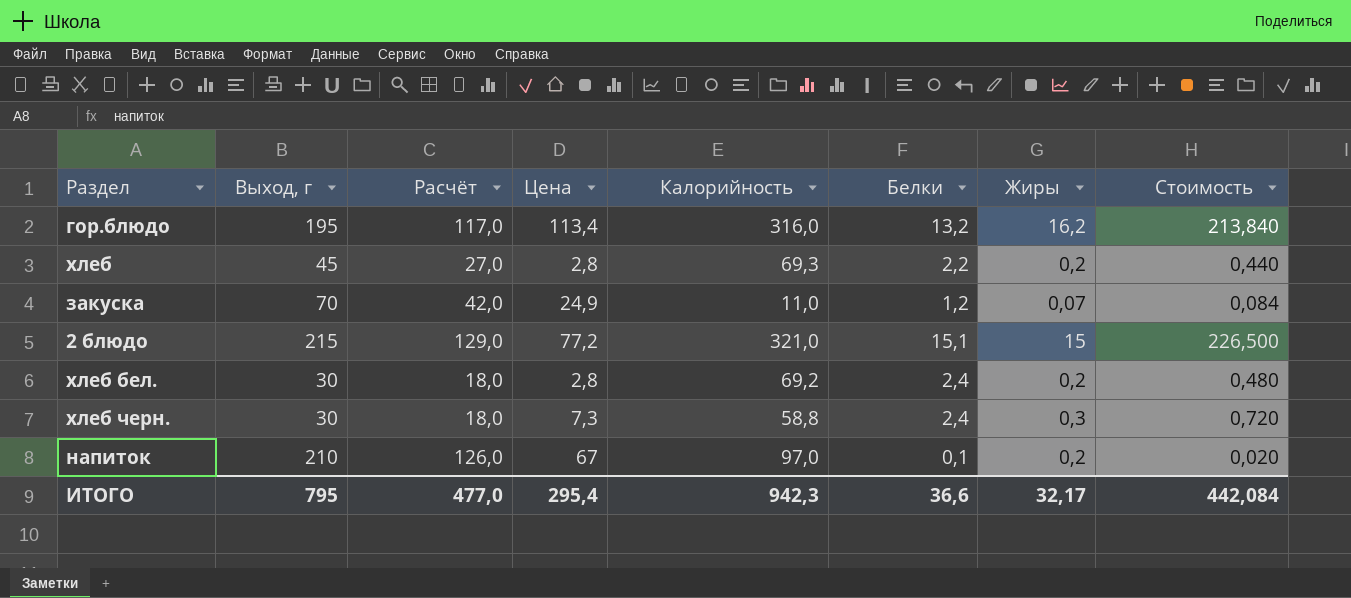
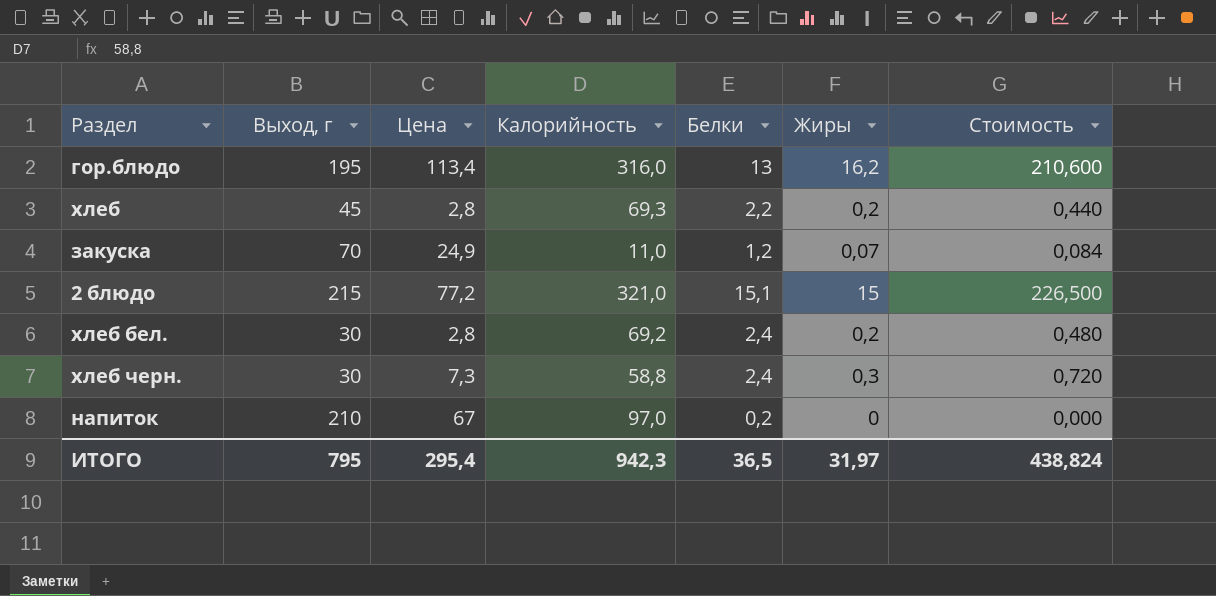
column Расчёт | formula: [Выход, г] * 0,6 -> none
гор.блюдо | Белки: 13,2 -> 13
гор.блюдо | Стоимость: 213,840 -> 210,600
напиток | Белки: 0,1 -> 0,2
напиток | Жиры: 0,2 -> 0
напиток | Стоимость: 0,020 -> 0,000
ИТОГО | Белки: 36,6 -> 36,5
ИТОГО | Жиры: 32,17 -> 31,97
ИТОГО | Стоимость: 442,084 -> 438,824

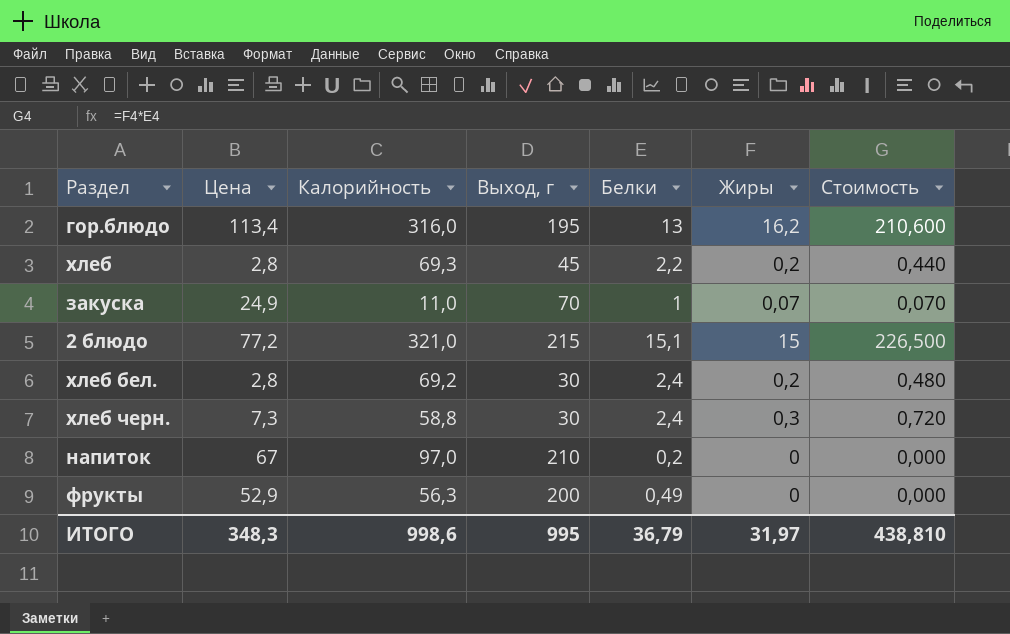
column Выход, г | position: 2 -> 4
закуска | Белки: 1,2 -> 1
закуска | Стоимость: 0,084 -> 0,070
row фрукты: none -> 52,9 | 56,3 | 200 | 0,49 | 0 | 0,000
ИТОГО | Цена: 295,4 -> 348,3
ИТОГО | Калорийность: 942,3 -> 998,6
ИТОГО | Выход, г: 795 -> 995
ИТОГО | Белки: 36,5 -> 36,79
ИТОГО | Стоимость: 438,824 -> 438,810

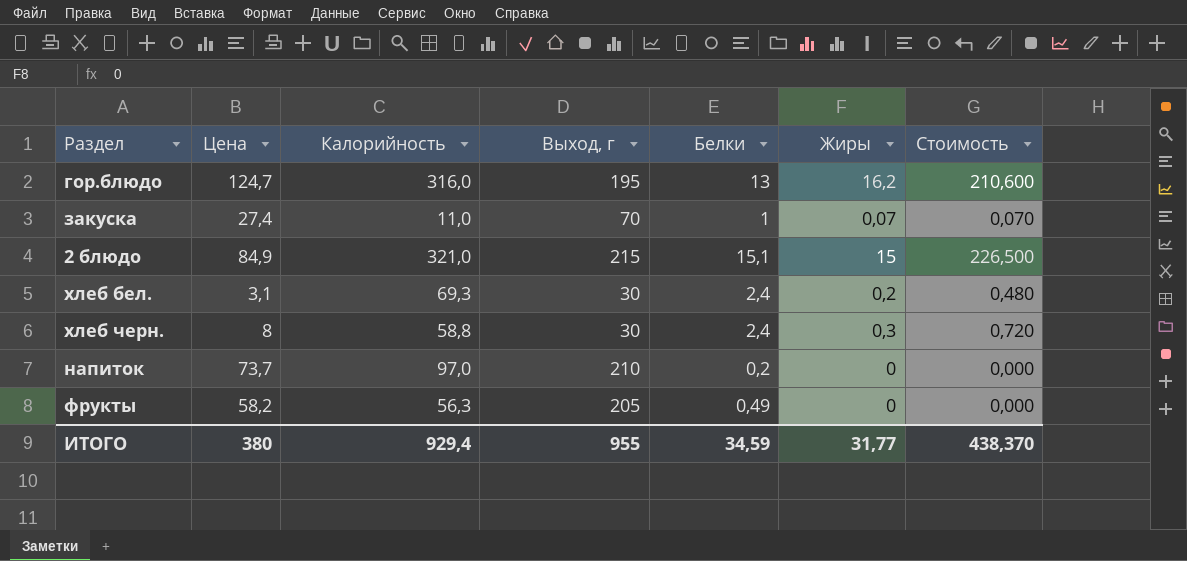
row хлеб: 2,8 | 69,3 | 45 | 2,2 | 0,2 | 0,440 -> none
гор.блюдо | Цена: 113,4 -> 124,7
закуска | Цена: 24,9 -> 27,4
2 блюдо | Цена: 77,2 -> 84,9
хлеб бел. | Цена: 2,8 -> 3,1
хлеб бел. | Калорийность: 69,2 -> 69,3
хлеб черн. | Цена: 7,3 -> 8
напиток | Цена: 67 -> 73,7
фрукты | Цена: 52,9 -> 58,2
фрукты | Выход, г: 200 -> 205
ИТОГО | Цена: 348,3 -> 380
ИТОГО | Калорийность: 998,6 -> 929,4
ИТОГО | Выход, г: 995 -> 955
ИТОГО | Белки: 36,79 -> 34,59
ИТОГО | Жиры: 31,97 -> 31,77
ИТОГО | Стоимость: 438,810 -> 438,370

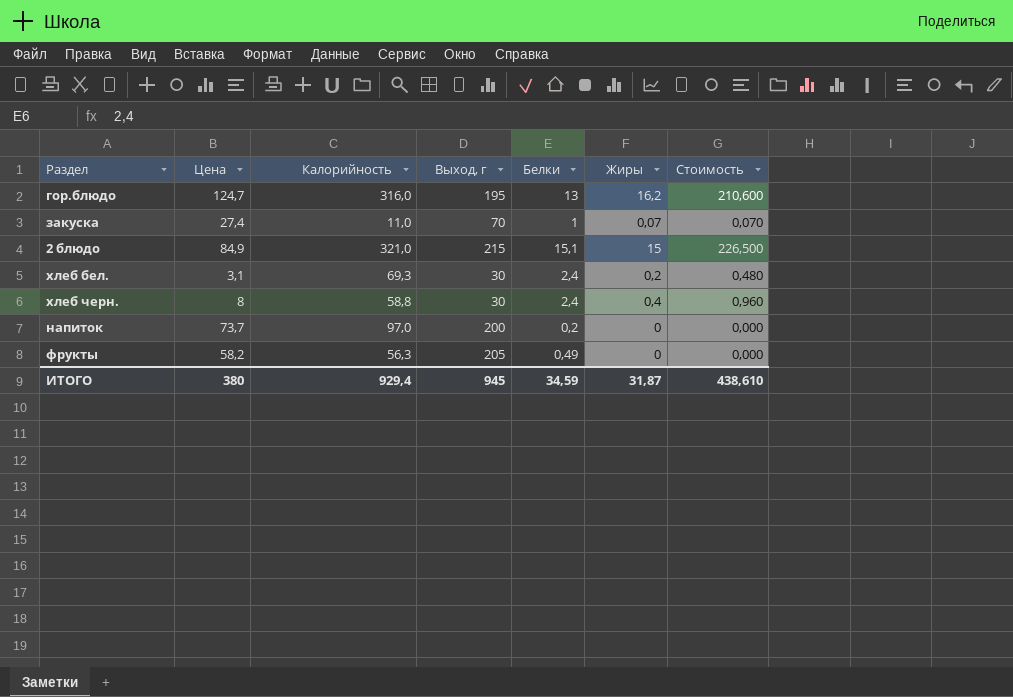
хлеб черн. | Жиры: 0,3 -> 0,4
хлеб черн. | Стоимость: 0,720 -> 0,960
напиток | Выход, г: 210 -> 200
ИТОГО | Выход, г: 955 -> 945
ИТОГО | Жиры: 31,77 -> 31,87
ИТОГО | Стоимость: 438,370 -> 438,610

